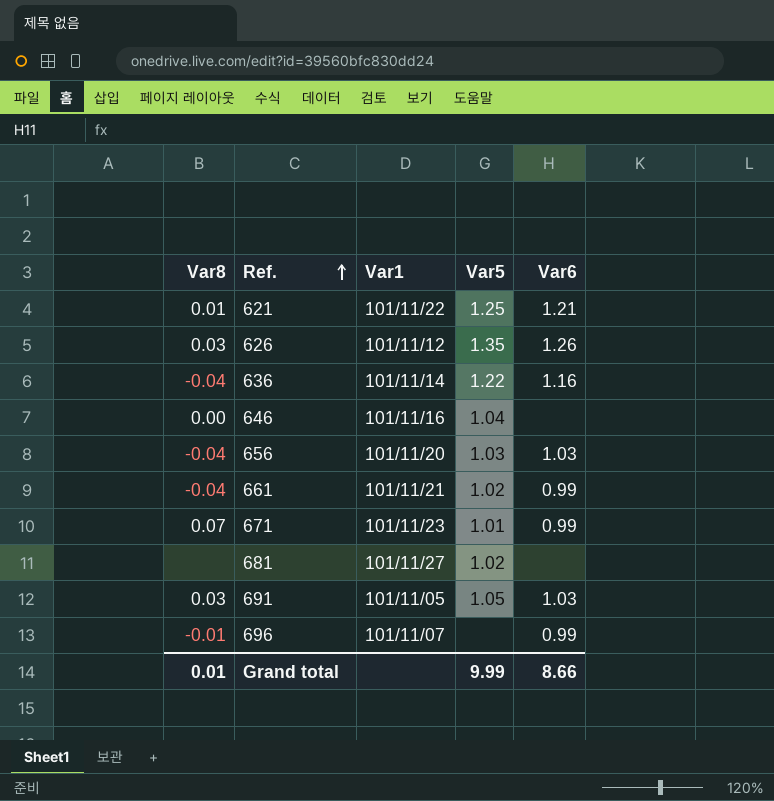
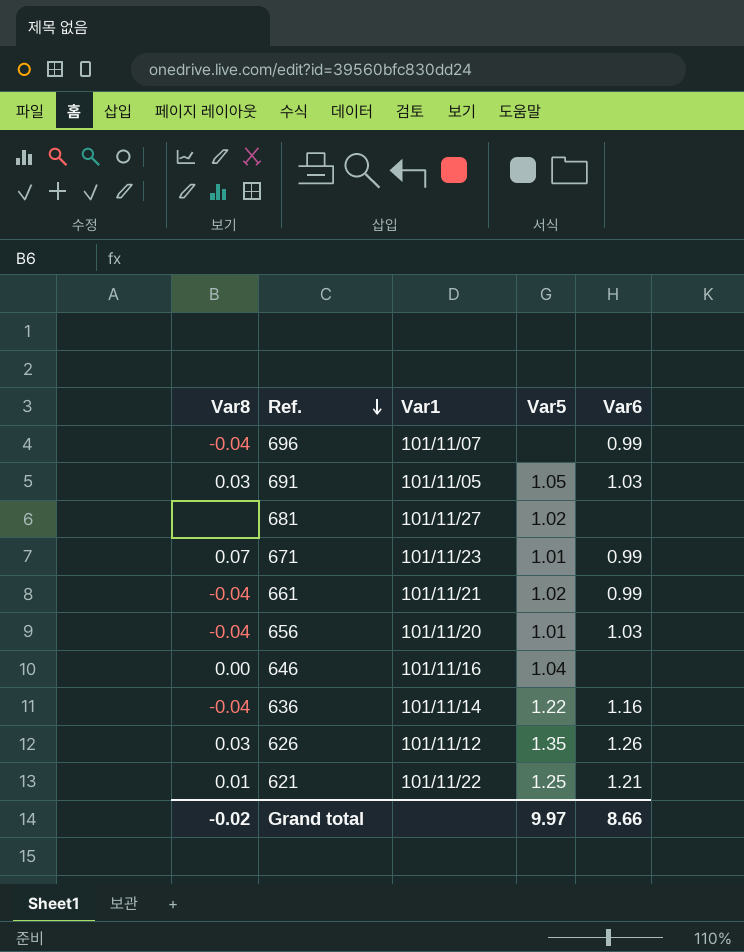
row order: Ref. ascending -> Ref. descending
696 | Var8: -0.01 -> -0.04
656 | Var5: 1.03 -> 1.01
Grand total | Var8: 0.01 -> -0.02
Grand total | Var5: 9.99 -> 9.97

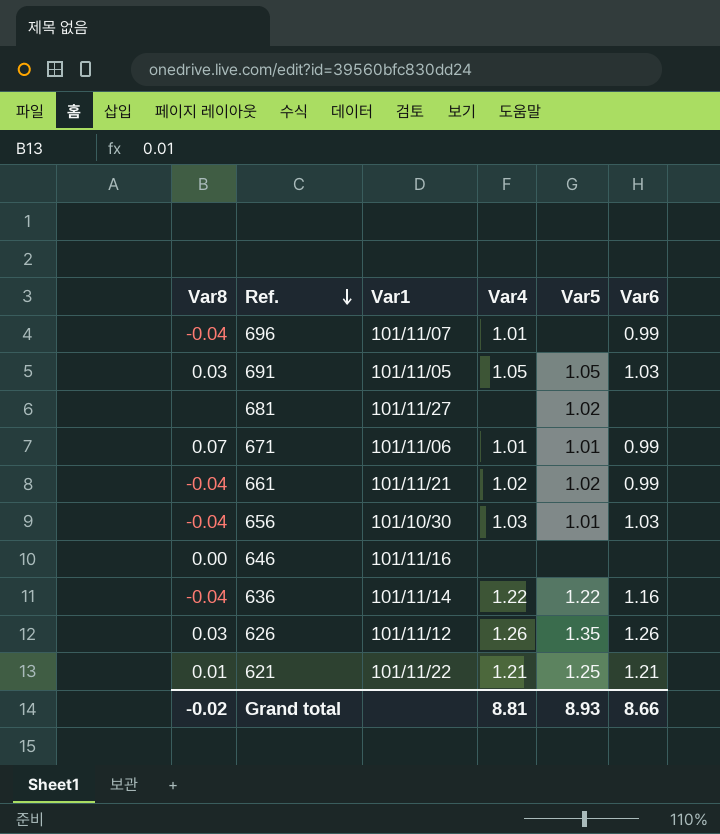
column Var4 | position: none -> 4
671 | Var1: 101/11/23 -> 101/11/06
656 | Var1: 101/11/20 -> 101/10/30
646 | Var5: 1.04 -> none
Grand total | Var5: 9.97 -> 8.93

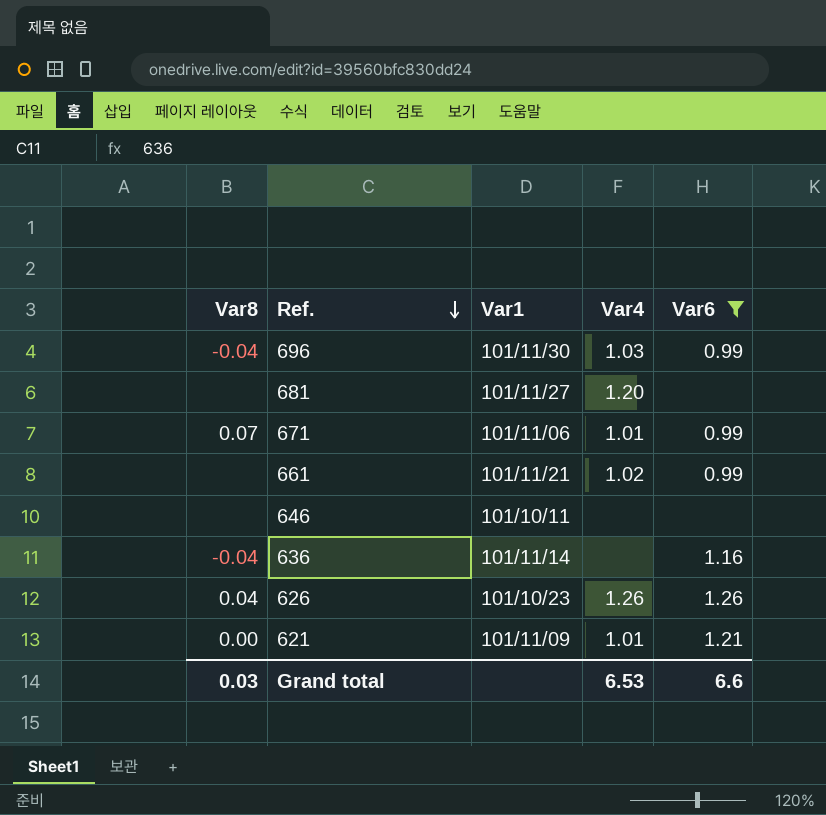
filter: none -> Var6 != 1.03
column Var5 | position: 5 -> none
696 | Var1: 101/11/07 -> 101/11/30
696 | Var4: 1.01 -> 1.03
681 | Var4: none -> 1.20
661 | Var8: -0.04 -> none
646 | Var8: 0.00 -> none
646 | Var1: 101/11/16 -> 101/10/11
636 | Var4: 1.22 -> none
626 | Var8: 0.03 -> 0.04
626 | Var1: 101/11/12 -> 101/10/23
621 | Var8: 0.01 -> 0.00
621 | Var1: 101/11/22 -> 101/11/09
621 | Var4: 1.21 -> 1.01
Grand total | Var8: -0.02 -> 0.03
Grand total | Var4: 8.81 -> 6.53
Grand total | Var6: 8.66 -> 6.6

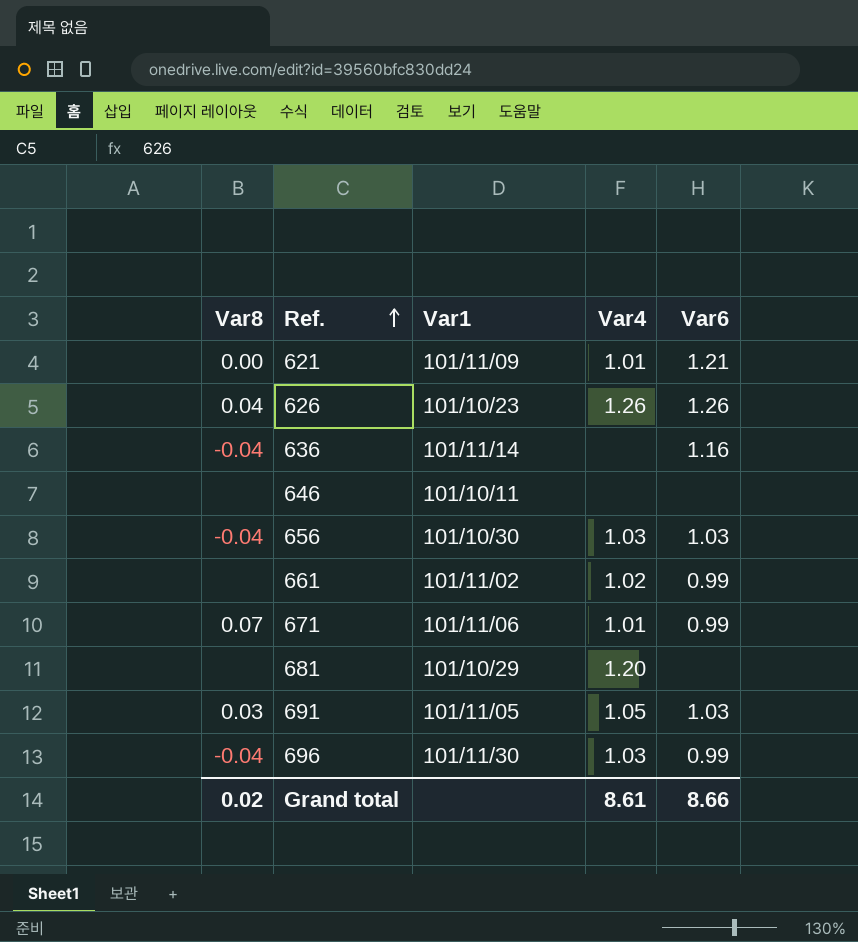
filter: Var6 != 1.03 -> none
row order: Ref. descending -> Ref. ascending
661 | Var1: 101/11/21 -> 101/11/02
681 | Var1: 101/11/27 -> 101/10/29
Grand total | Var8: 0.03 -> 0.02
Grand total | Var4: 6.53 -> 8.61
Grand total | Var6: 6.6 -> 8.66

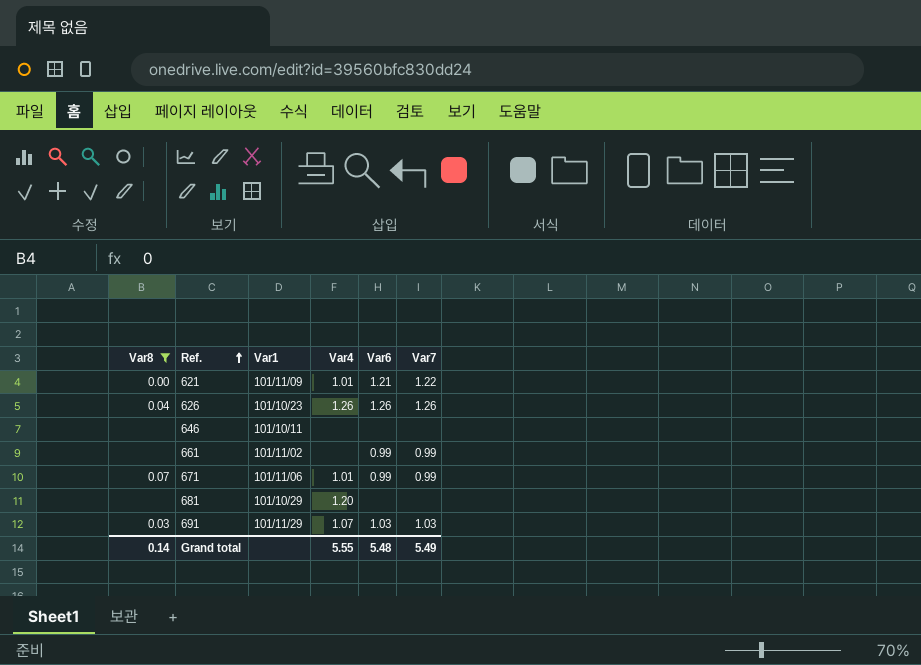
filter: none -> Var8 != -0.04
column Var7 | position: none -> 6
661 | Var4: 1.02 -> none
691 | Var1: 101/11/05 -> 101/11/29
691 | Var4: 1.05 -> 1.07
Grand total | Var8: 0.02 -> 0.14
Grand total | Var4: 8.61 -> 5.55
Grand total | Var6: 8.66 -> 5.48

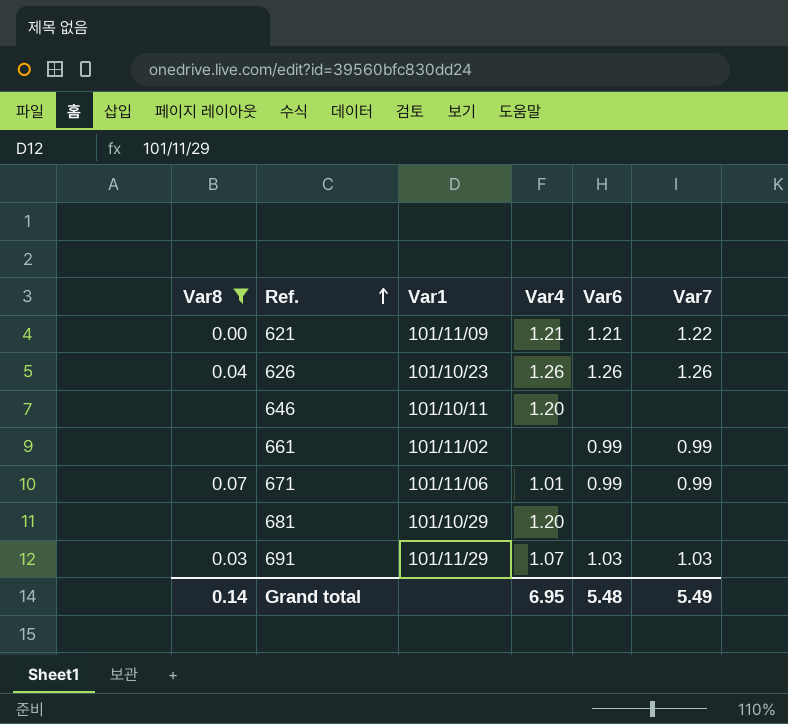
621 | Var4: 1.01 -> 1.21
646 | Var4: none -> 1.20
Grand total | Var4: 5.55 -> 6.95

